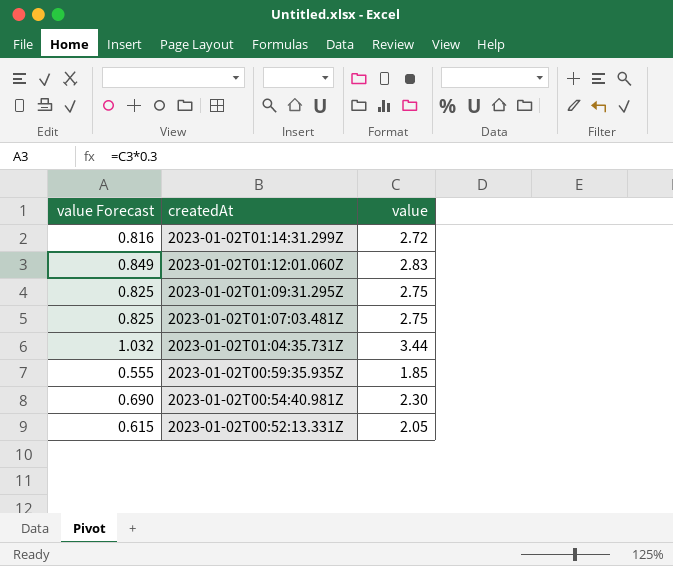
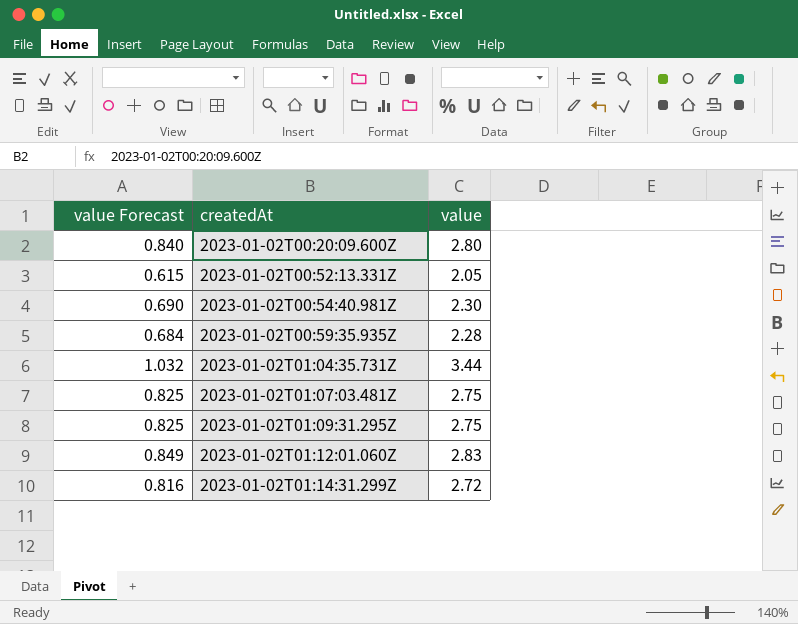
row order: createdAt descending -> createdAt ascending
row 2023-01-02T00:20:09.600Z: none -> 0.840 | 2.80
2023-01-02T00:59:35.935Z | value Forecast: 0.555 -> 0.684
2023-01-02T00:59:35.935Z | value: 1.85 -> 2.28

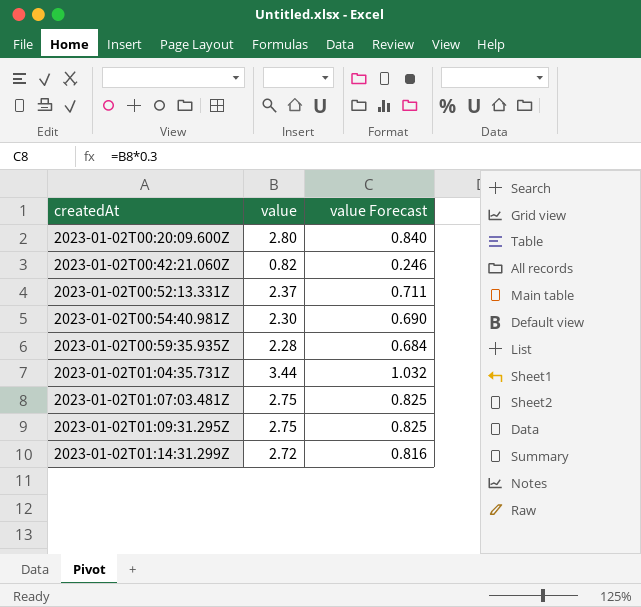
column value Forecast | position: 1 -> 3
row 2023-01-02T01:12:01.060Z: 0.849 | 2.83 -> none
row 2023-01-02T00:42:21.060Z: none -> 0.82 | 0.246
2023-01-02T00:52:13.331Z | value: 2.05 -> 2.37
2023-01-02T00:52:13.331Z | value Forecast: 0.615 -> 0.711

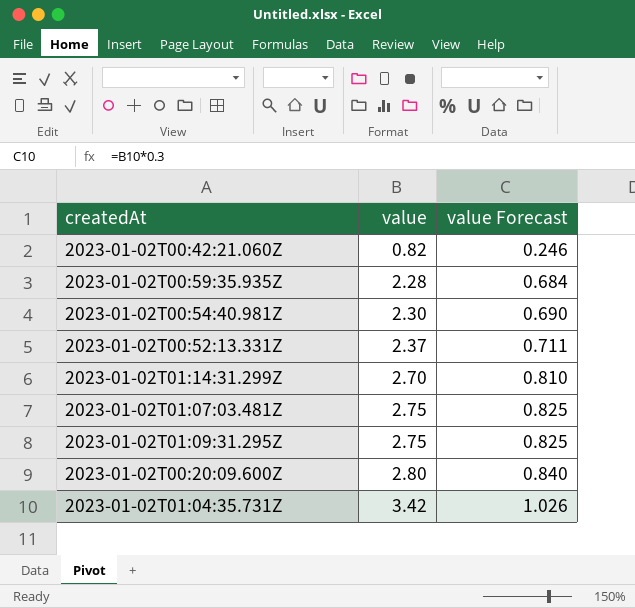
row order: createdAt ascending -> value ascending
2023-01-02T01:14:31.299Z | value: 2.72 -> 2.70
2023-01-02T01:14:31.299Z | value Forecast: 0.816 -> 0.810
2023-01-02T01:04:35.731Z | value: 3.44 -> 3.42
2023-01-02T01:04:35.731Z | value Forecast: 1.032 -> 1.026

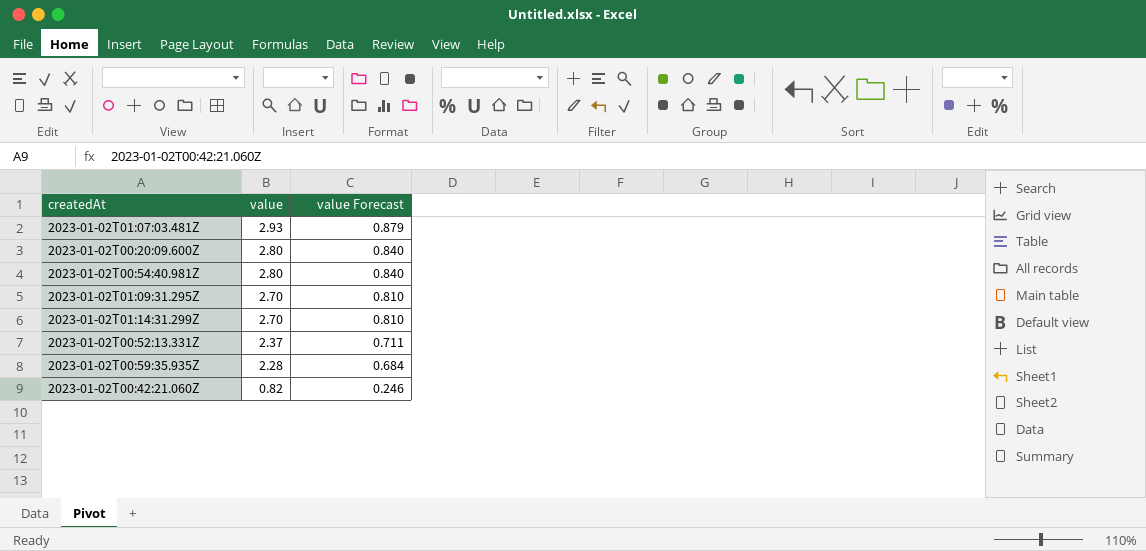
row order: value ascending -> value descending
row 2023-01-02T01:04:35.731Z: 3.42 | 1.026 -> none
2023-01-02T01:07:03.481Z | value: 2.75 -> 2.93
2023-01-02T01:07:03.481Z | value Forecast: 0.825 -> 0.879
2023-01-02T00:54:40.981Z | value: 2.30 -> 2.80
2023-01-02T00:54:40.981Z | value Forecast: 0.690 -> 0.840
2023-01-02T01:09:31.295Z | value: 2.75 -> 2.70
2023-01-02T01:09:31.295Z | value Forecast: 0.825 -> 0.810

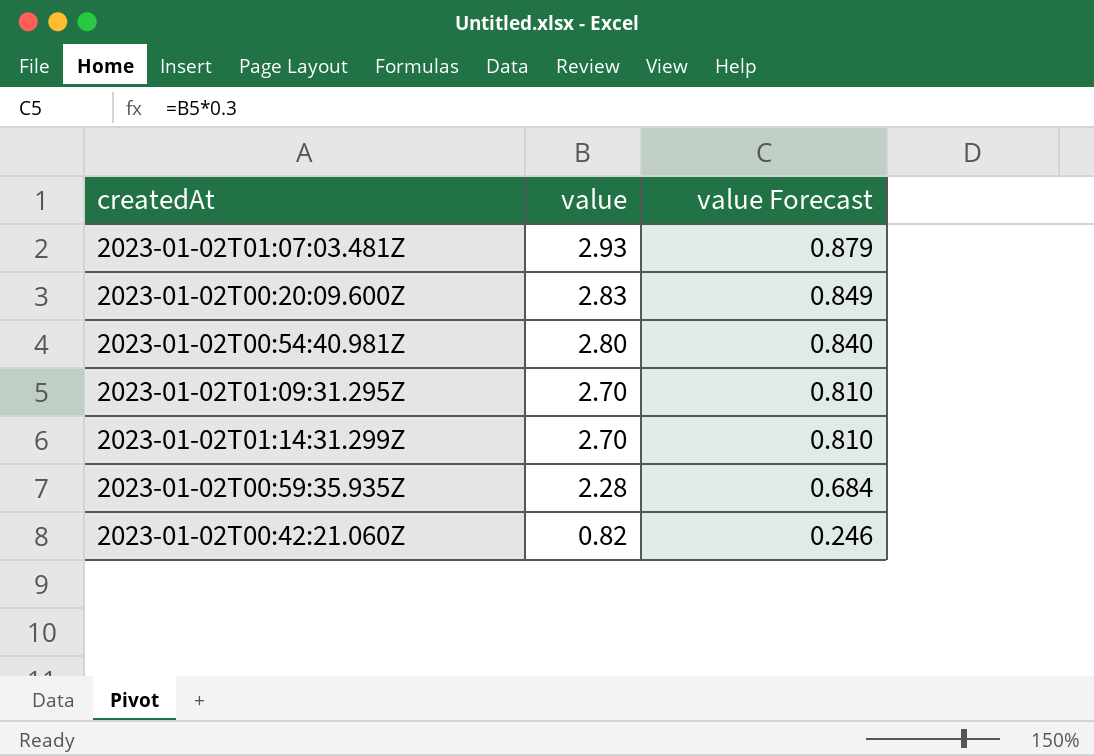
row 2023-01-02T00:52:13.331Z: 2.37 | 0.711 -> none
2023-01-02T00:20:09.600Z | value: 2.80 -> 2.83
2023-01-02T00:20:09.600Z | value Forecast: 0.840 -> 0.849

